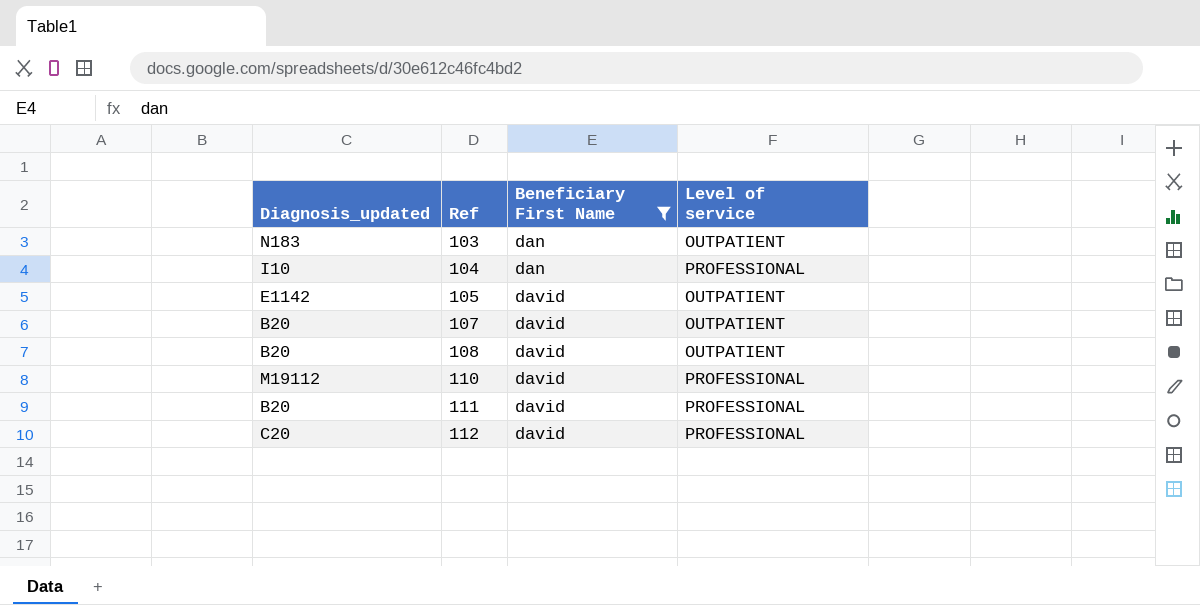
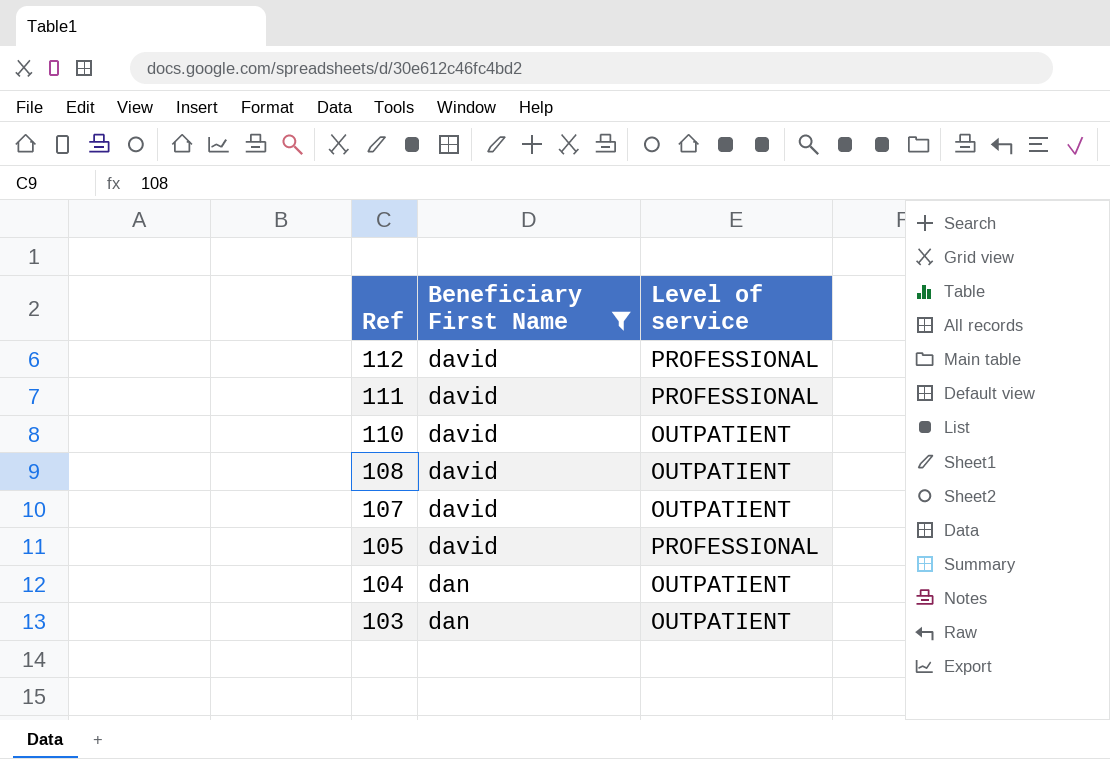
row order: Ref ascending -> Ref descending
column Diagnosis_updated | position: 1 -> none
110 | Level of service: PROFESSIONAL -> OUTPATIENT
105 | Level of service: OUTPATIENT -> PROFESSIONAL
104 | Level of service: PROFESSIONAL -> OUTPATIENT

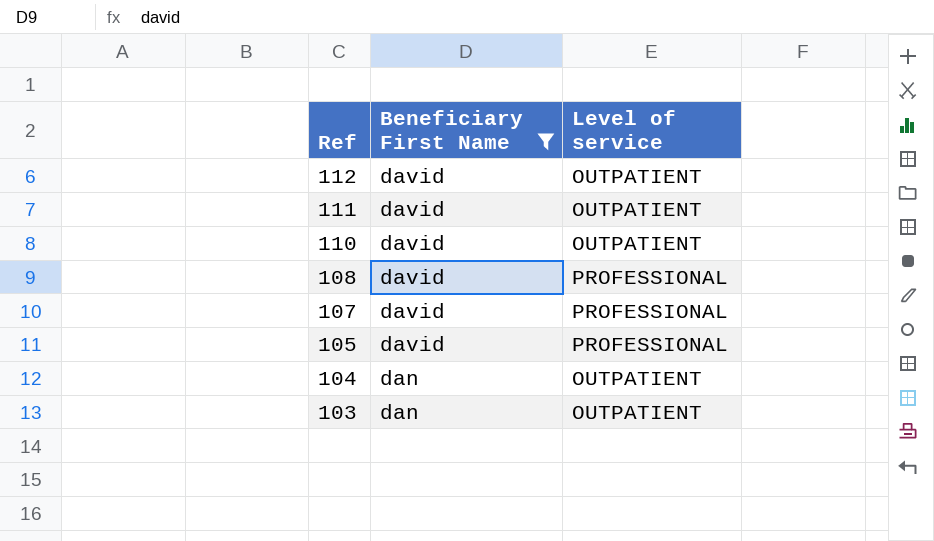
112 | Level of service: PROFESSIONAL -> OUTPATIENT
111 | Level of service: PROFESSIONAL -> OUTPATIENT
108 | Level of service: OUTPATIENT -> PROFESSIONAL
107 | Level of service: OUTPATIENT -> PROFESSIONAL

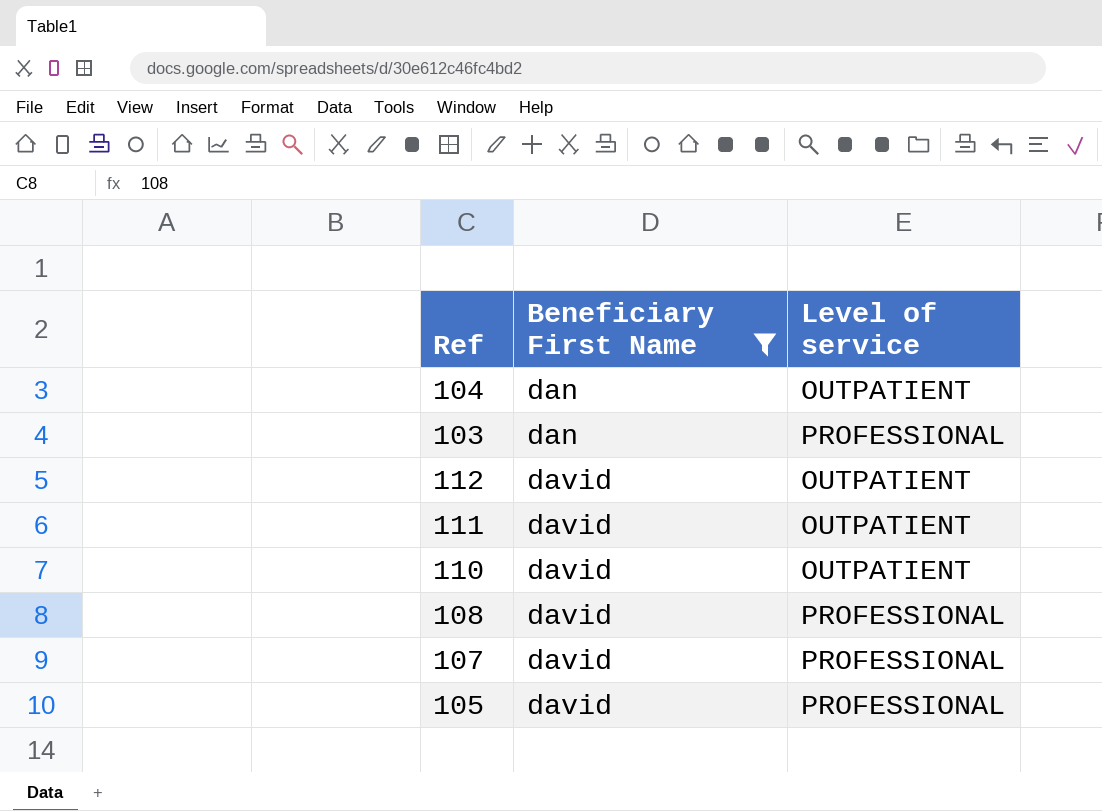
row order: Ref descending -> Beneficiary First Name ascending
103 | Level of service: OUTPATIENT -> PROFESSIONAL

